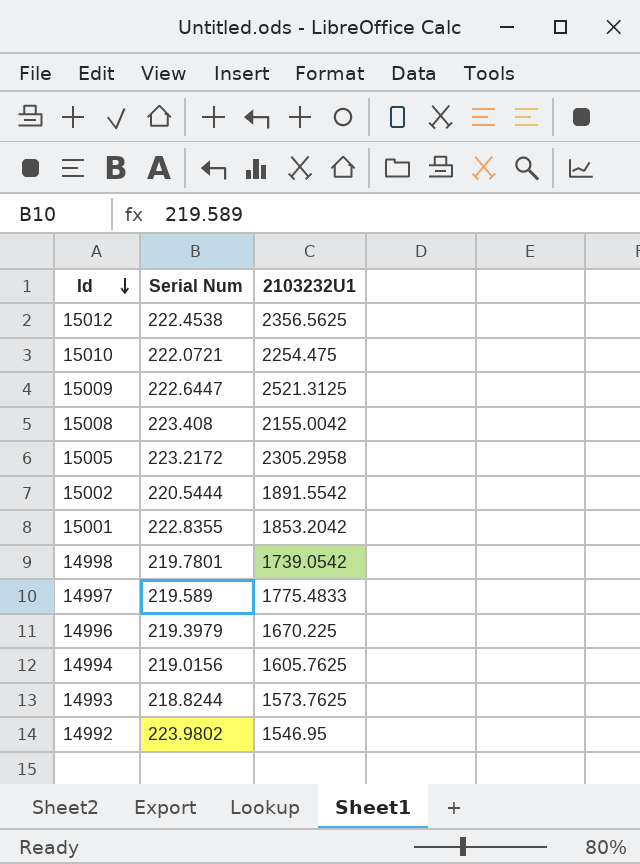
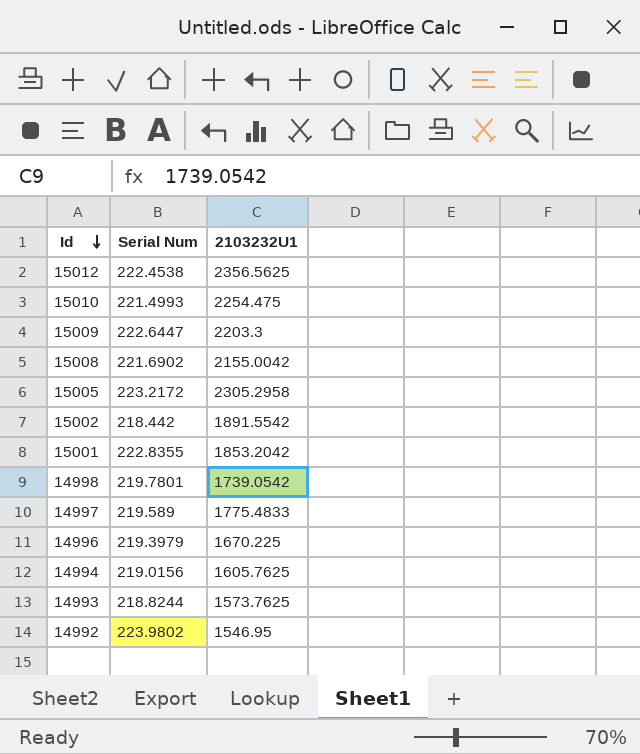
15010 | Serial Num: 222.0721 -> 221.4993
15009 | 2103232U1: 2521.3125 -> 2203.3
15008 | Serial Num: 223.408 -> 221.6902
15002 | Serial Num: 220.5444 -> 218.442

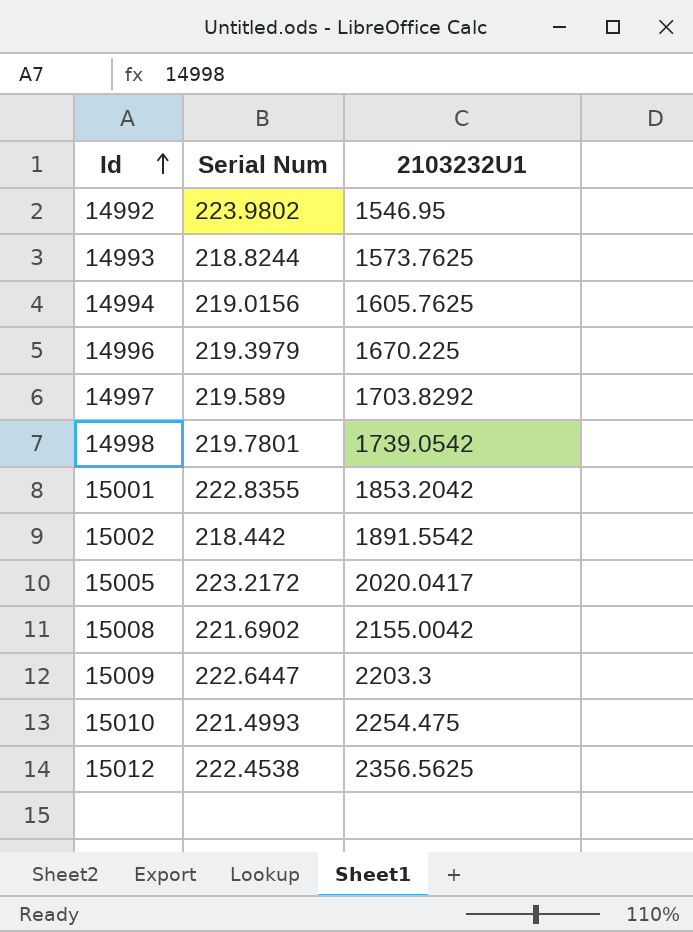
row order: Id descending -> Id ascending
14997 | 2103232U1: 1775.4833 -> 1703.8292
15005 | 2103232U1: 2305.2958 -> 2020.0417

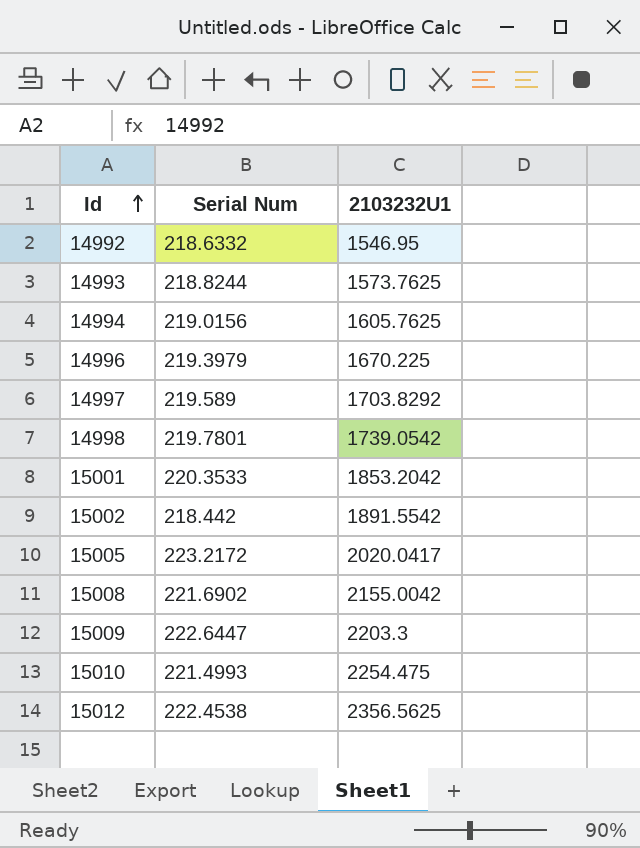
14992 | Serial Num: 223.9802 -> 218.6332
15001 | Serial Num: 222.8355 -> 220.3533

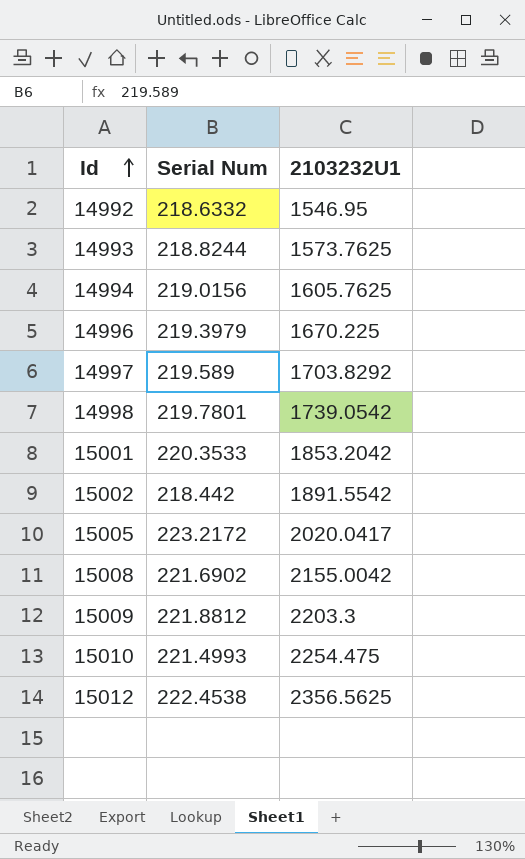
15009 | Serial Num: 222.6447 -> 221.8812

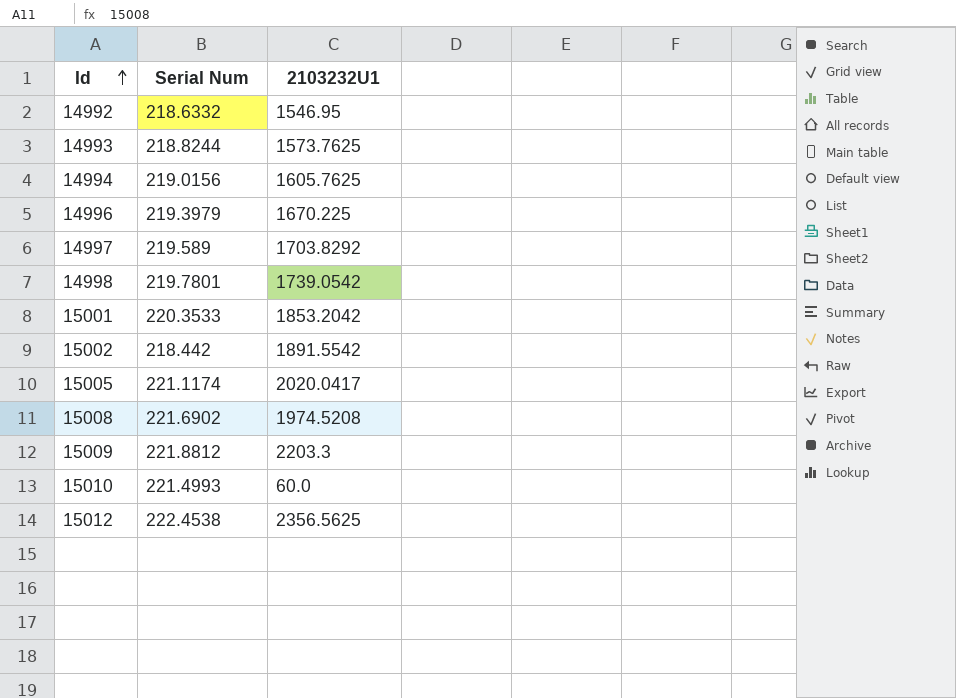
15005 | Serial Num: 223.2172 -> 221.1174
15008 | 2103232U1: 2155.0042 -> 1974.5208
15010 | 2103232U1: 2254.475 -> 60.0

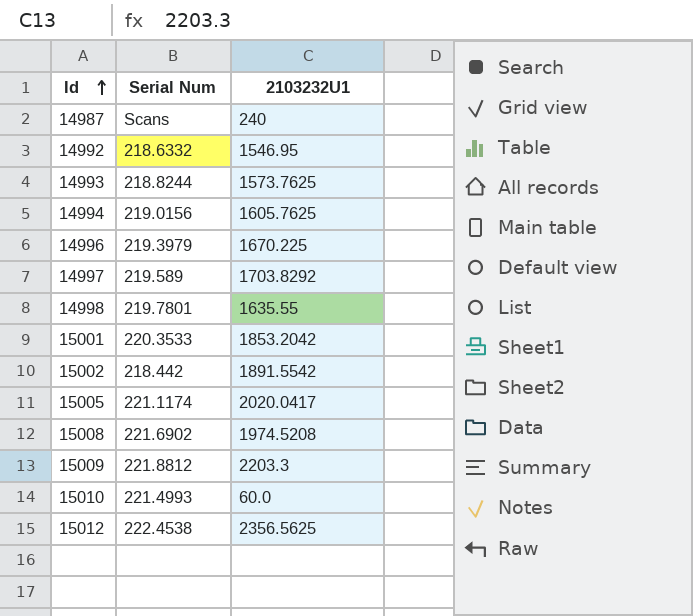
row 14987: none -> Scans | 240
14998 | 2103232U1: 1739.0542 -> 1635.55

